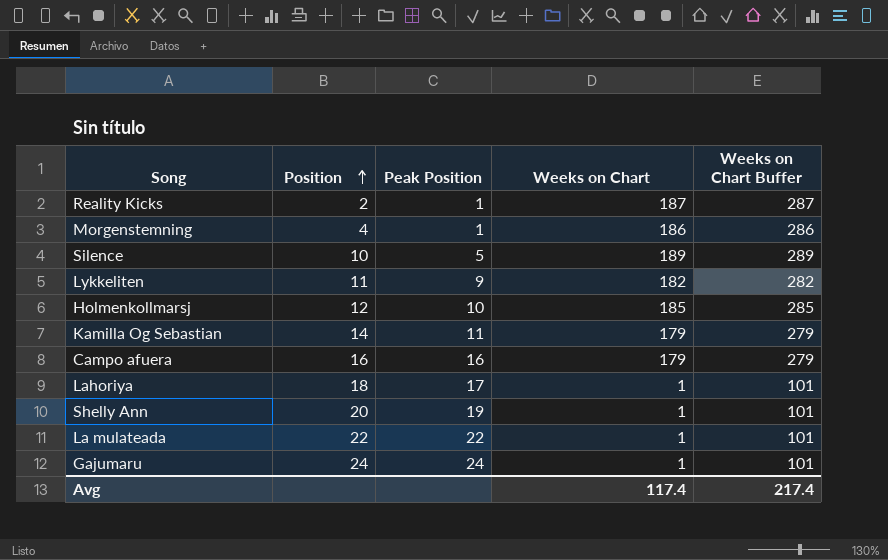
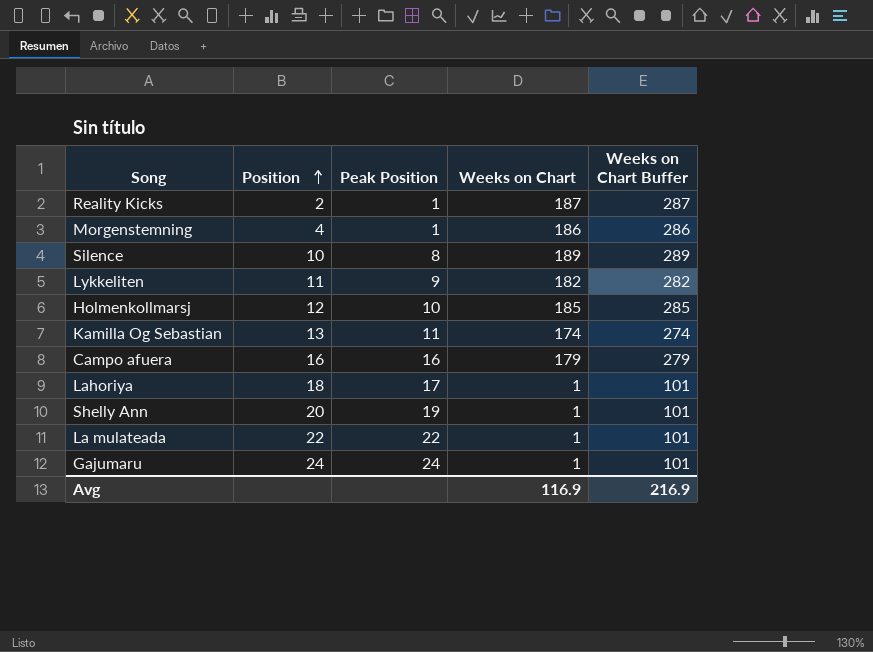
Silence | Peak Position: 5 -> 8
Kamilla Og Sebastian | Position: 14 -> 13
Kamilla Og Sebastian | Weeks on Chart: 179 -> 174
Kamilla Og Sebastian | Weeks on Chart Buffer: 279 -> 274
Avg | Weeks on Chart: 117.4 -> 116.9
Avg | Weeks on Chart Buffer: 217.4 -> 216.9

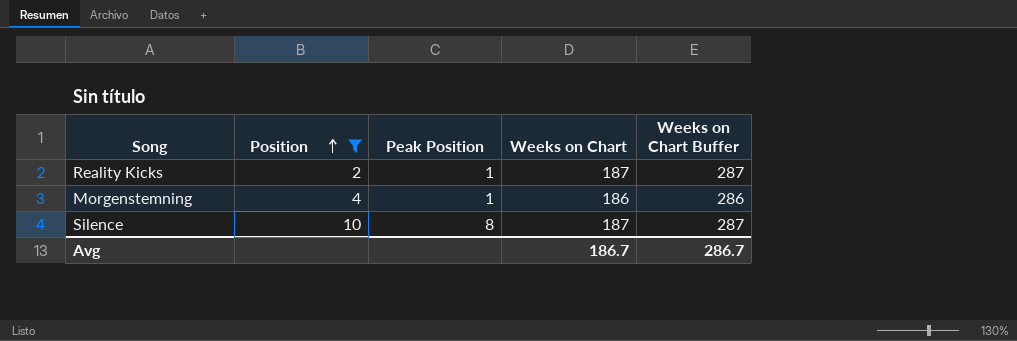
filter: none -> Position <= 10
Silence | Weeks on Chart: 189 -> 187
Silence | Weeks on Chart Buffer: 289 -> 287
Avg | Weeks on Chart: 116.9 -> 186.7
Avg | Weeks on Chart Buffer: 216.9 -> 286.7

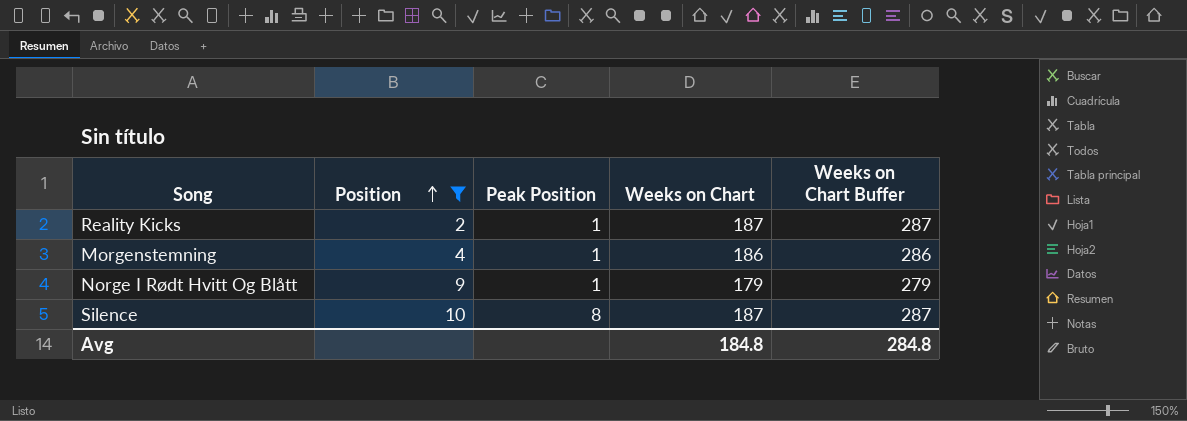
row Norge I Rødt Hvitt Og Blått: none -> 9 | 1 | 179 | 279
Avg | Weeks on Chart: 186.7 -> 184.8
Avg | Weeks on Chart Buffer: 286.7 -> 284.8

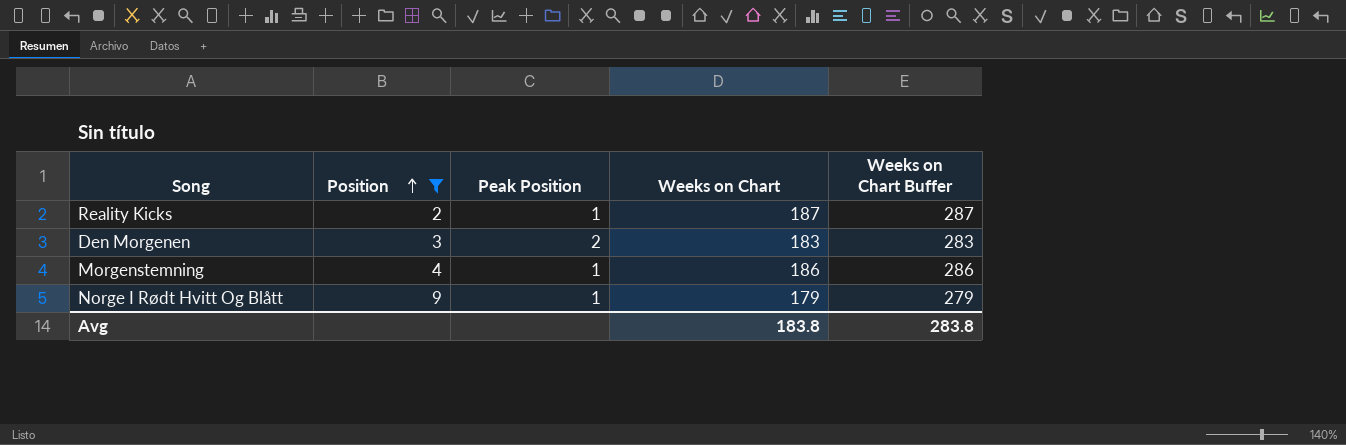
row Silence: 10 | 8 | 187 | 287 -> none
row Den Morgenen: none -> 3 | 2 | 183 | 283
Avg | Weeks on Chart: 184.8 -> 183.8
Avg | Weeks on Chart Buffer: 284.8 -> 283.8

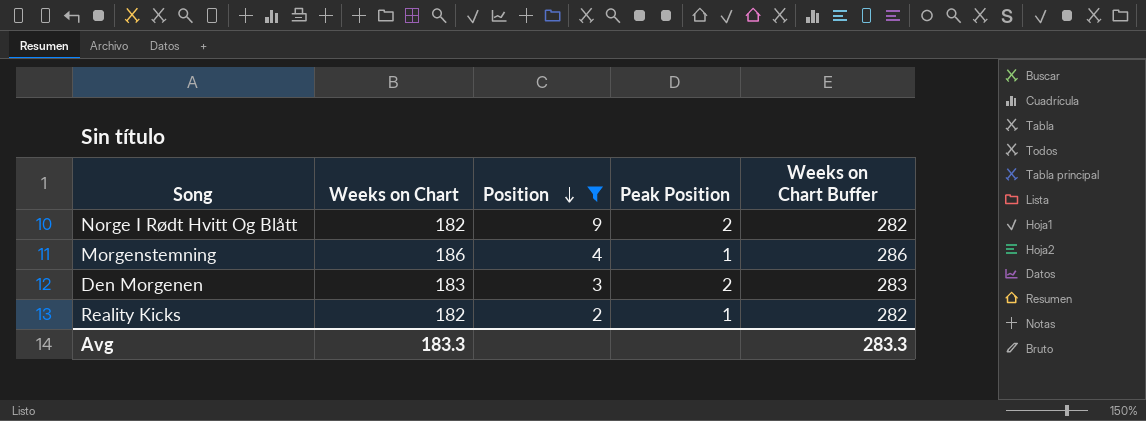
row order: Position ascending -> Position descending
column Weeks on Chart | position: 4 -> 2
Norge I Rødt Hvitt Og Blått | Weeks on Chart: 179 -> 182
Norge I Rødt Hvitt Og Blått | Peak Position: 1 -> 2
Norge I Rødt Hvitt Og Blått | Weeks on Chart Buffer: 279 -> 282
Reality Kicks | Weeks on Chart: 187 -> 182
Reality Kicks | Weeks on Chart Buffer: 287 -> 282
Avg | Weeks on Chart: 183.8 -> 183.3
Avg | Weeks on Chart Buffer: 283.8 -> 283.3

